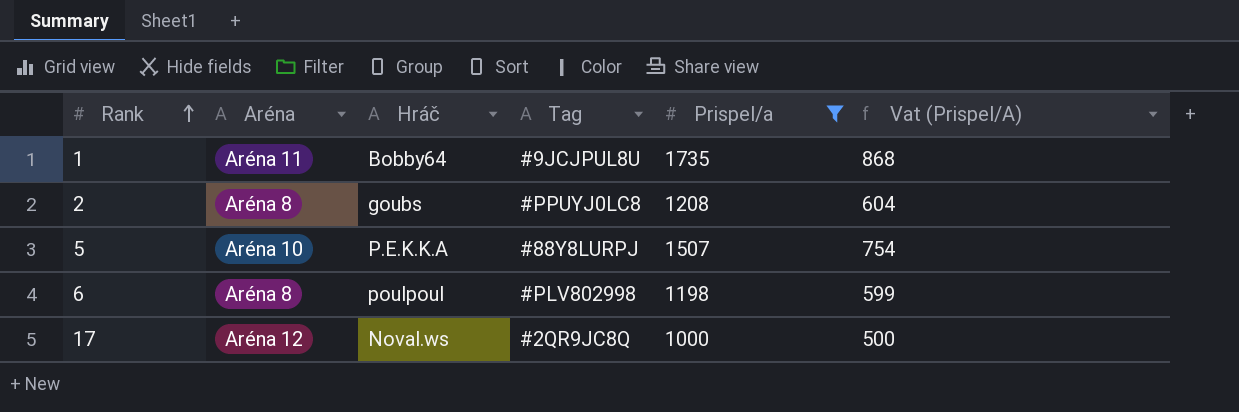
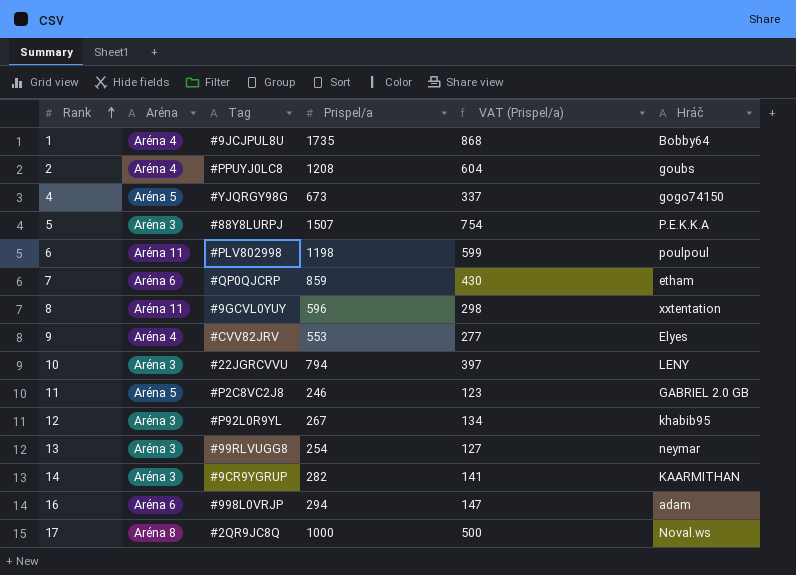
filter: Prispel/a >= 1000 -> none
column name: Vat (Prispel/A) -> VAT (Prispel/a)
column Hráč | position: 3 -> 6
1 | Aréna: Aréna 11 -> Aréna 4
2 | Aréna: Aréna 8 -> Aréna 4
5 | Aréna: Aréna 10 -> Aréna 3
6 | Aréna: Aréna 8 -> Aréna 11
17 | Aréna: Aréna 12 -> Aréna 8

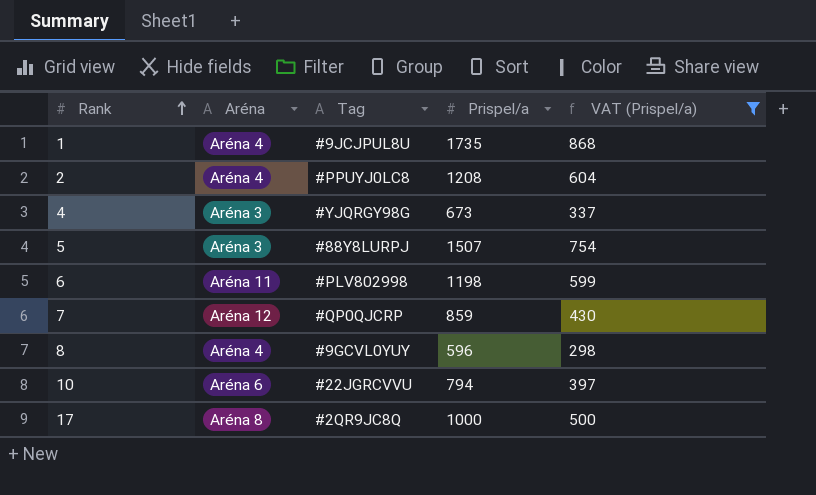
filter: none -> VAT (Prispel/a) >= 298
column Hráč | position: 6 -> none
4 | Aréna: Aréna 5 -> Aréna 3
7 | Aréna: Aréna 6 -> Aréna 12
8 | Aréna: Aréna 11 -> Aréna 4
10 | Aréna: Aréna 3 -> Aréna 6

